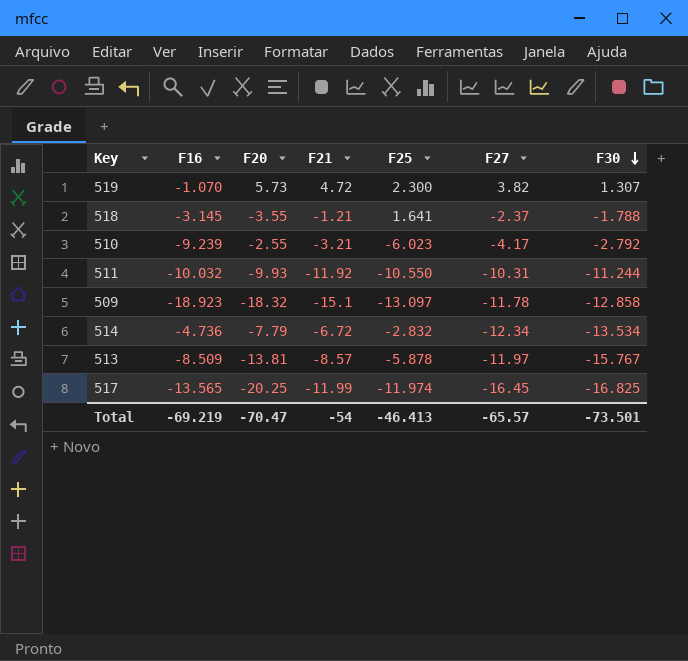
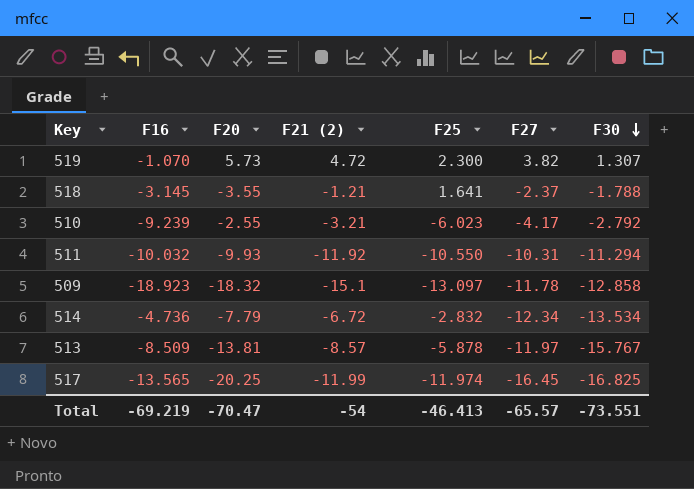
column name: F21 -> F21 (2)
511 | F30: -11.244 -> -11.294
Total | F30: -73.501 -> -73.551

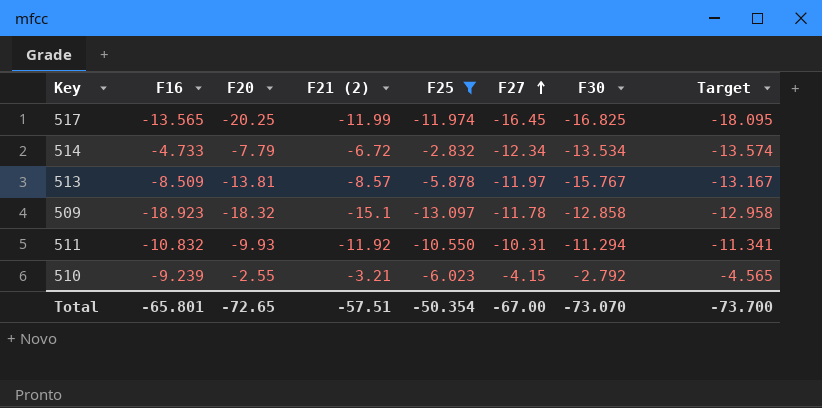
filter: none -> F25 <= -2.832
row order: F30 descending -> F27 ascending
column Target | formula: none -> [F27] * 1.1
514 | F16: -4.736 -> -4.733
511 | F16: -10.032 -> -10.832
510 | F27: -4.17 -> -4.15
Total | F16: -69.219 -> -65.801
Total | F20: -70.47 -> -72.65
Total | F21 (2): -54 -> -57.51
Total | F25: -46.413 -> -50.354
Total | F27: -65.57 -> -67.00
Total | F30: -73.551 -> -73.070

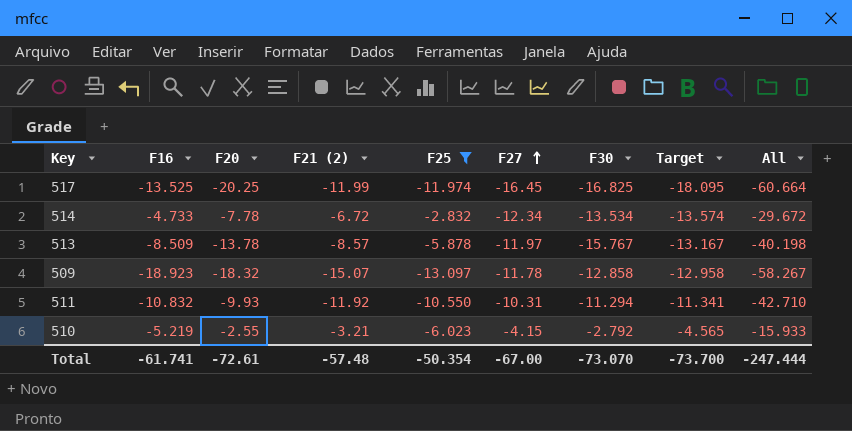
column All | formula: none -> [F20] + [F21 (2)] + [F25] + [F27]
517 | F16: -13.565 -> -13.525
514 | F20: -7.79 -> -7.78
513 | F20: -13.81 -> -13.78
509 | F21 (2): -15.1 -> -15.07
510 | F16: -9.239 -> -5.219
Total | F16: -65.801 -> -61.741
Total | F20: -72.65 -> -72.61
Total | F21 (2): -57.51 -> -57.48

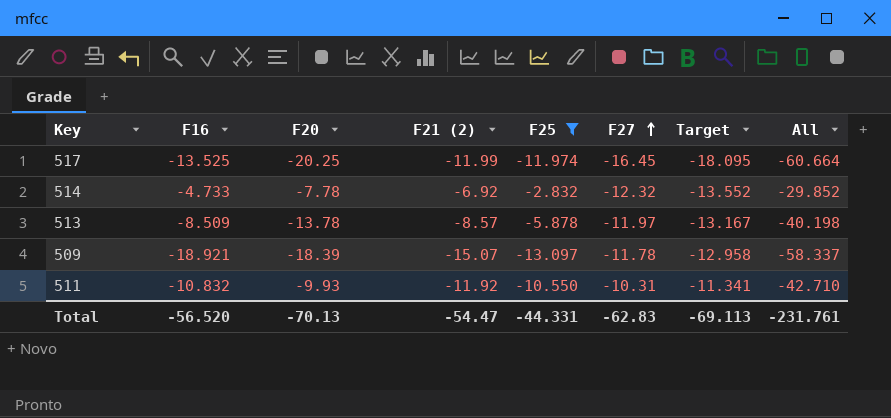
column F30 | position: 7 -> none
row 510: -5.219 | -2.55 | -3.21 | -6.023 | -4.15 | -2.792 | -4.565 | -15.933 -> none
514 | F21 (2): -6.72 -> -6.92
514 | F27: -12.34 -> -12.32
514 | Target: -13.574 -> -13.552
514 | All: -29.672 -> -29.852
509 | F16: -18.923 -> -18.921
509 | F20: -18.32 -> -18.39
509 | All: -58.267 -> -58.337
Total | F16: -61.741 -> -56.520
Total | F20: -72.61 -> -70.13
Total | F21 (2): -57.48 -> -54.47
Total | F25: -50.354 -> -44.331
Total | F27: -67.00 -> -62.83
Total | Target: -73.700 -> -69.113
Total | All: -247.444 -> -231.761

